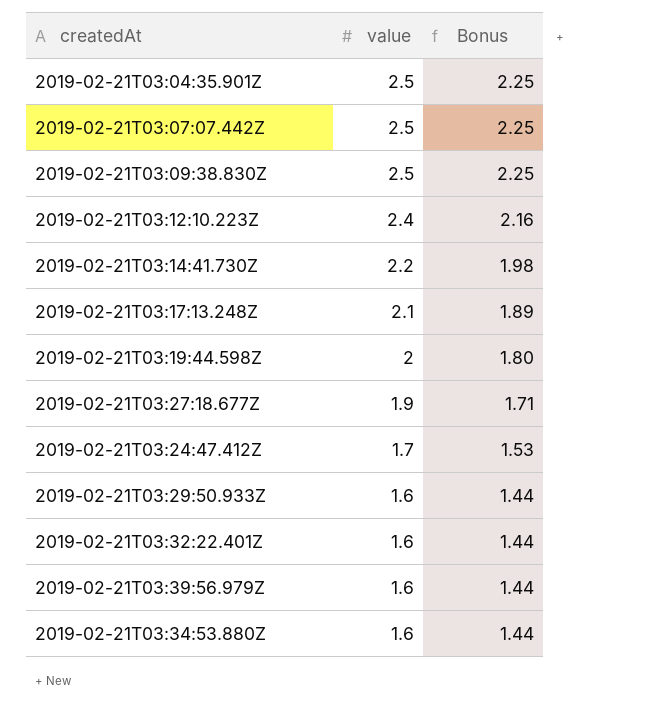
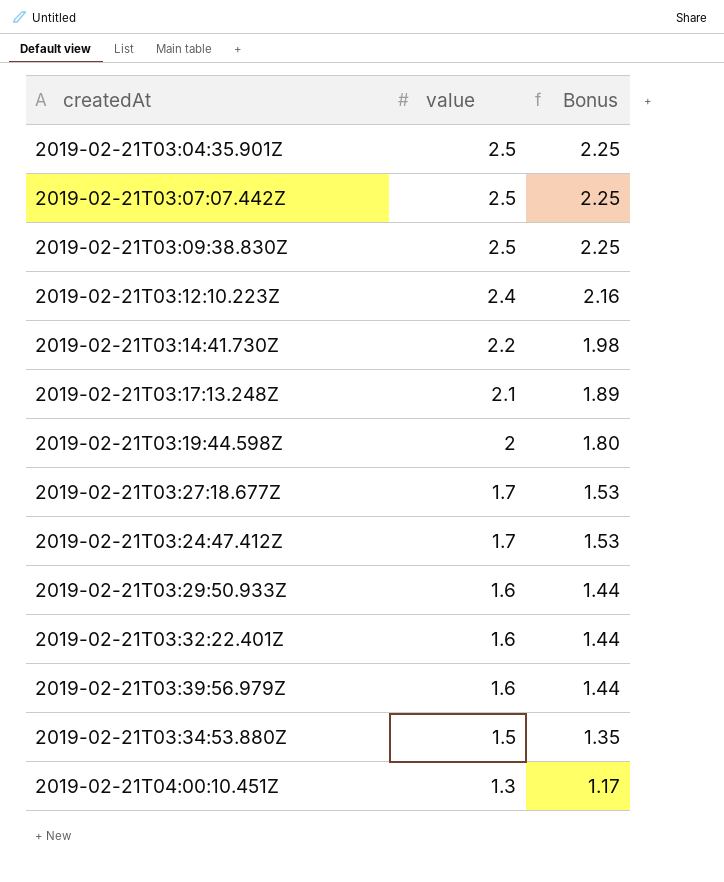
2019-02-21T03:27:18.677Z | value: 1.9 -> 1.7
2019-02-21T03:27:18.677Z | Bonus: 1.71 -> 1.53
2019-02-21T03:34:53.880Z | value: 1.6 -> 1.5
2019-02-21T03:34:53.880Z | Bonus: 1.44 -> 1.35
row 2019-02-21T04:00:10.451Z: none -> 1.3 | 1.17

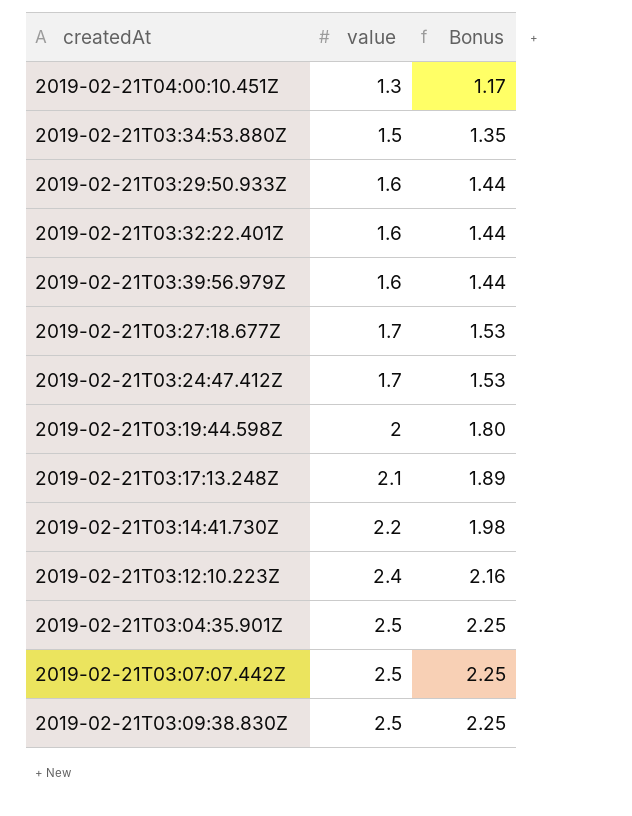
row order: value descending -> value ascending

